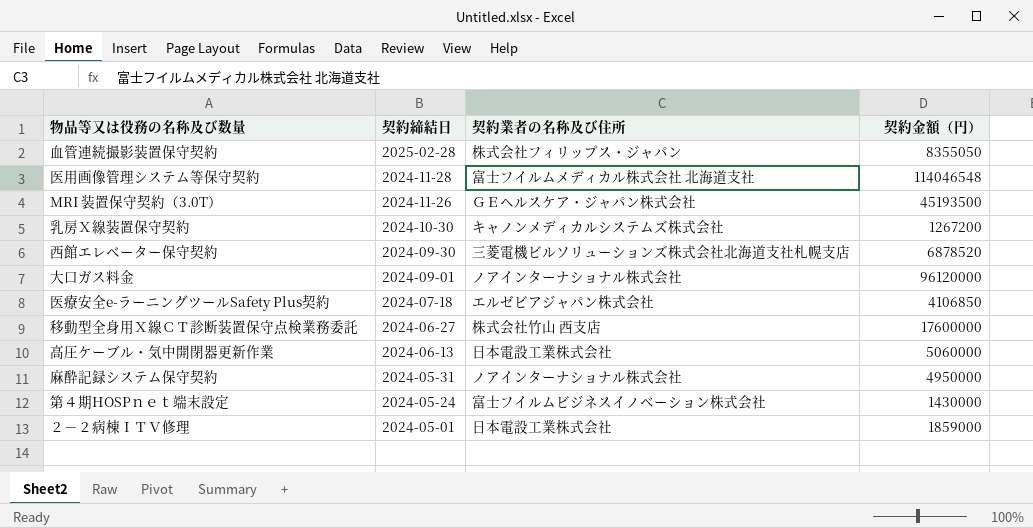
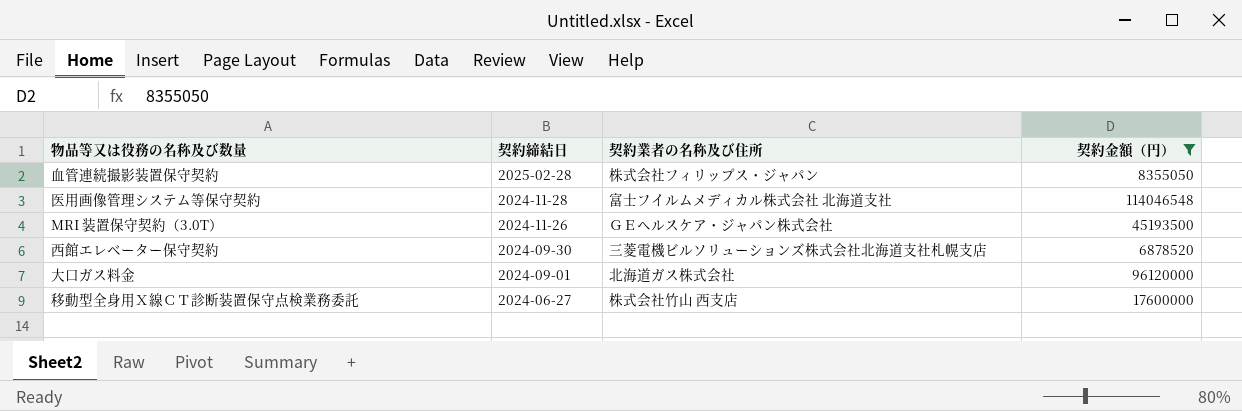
filter: none -> 契約金額（円） >= 6878520
大口ガス料金 | 契約業者の名称及び住所: ノアインターナショナル株式会社 -> 北海道ガス株式会社

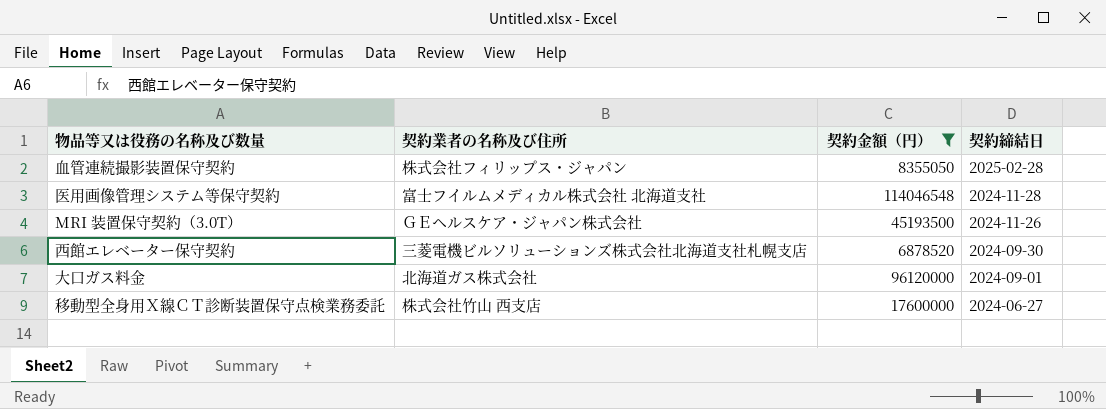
column 契約締結日 | position: 2 -> 4

